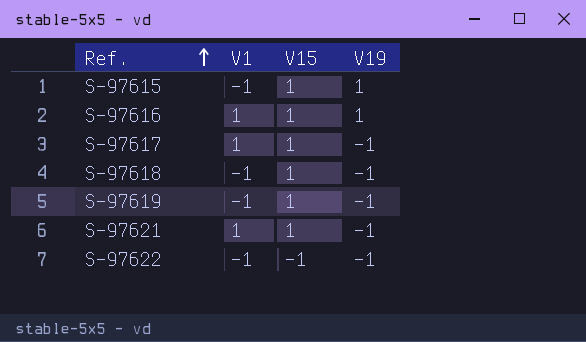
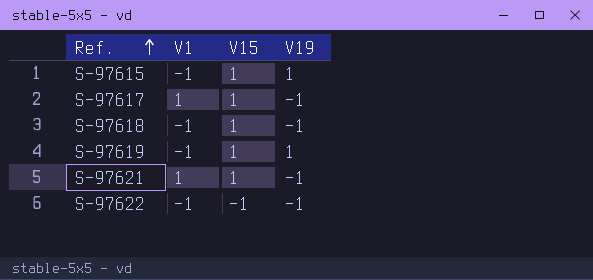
row S-97616: 1 | 1 | 1 -> none
S-97619 | V19: -1 -> 1

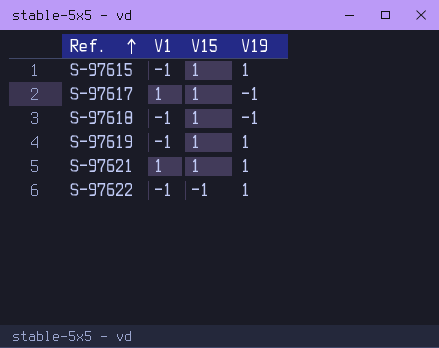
S-97621 | V19: -1 -> 1
S-97622 | V19: -1 -> 1

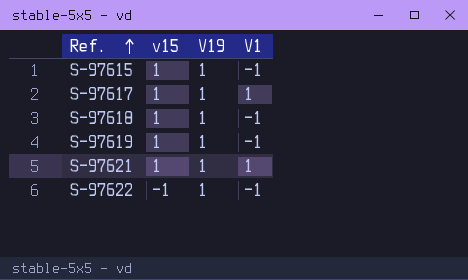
column name: V15 -> v15
column V1 | position: 2 -> 4
S-97617 | V19: -1 -> 1
S-97618 | V19: -1 -> 1

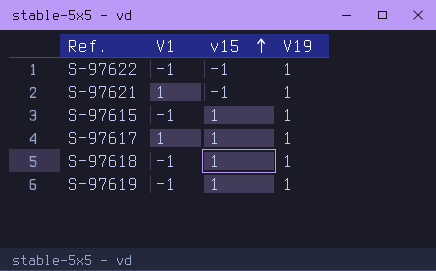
row order: Ref. ascending -> v15 ascending
column V1 | position: 4 -> 2
S-97621 | v15: 1 -> -1

